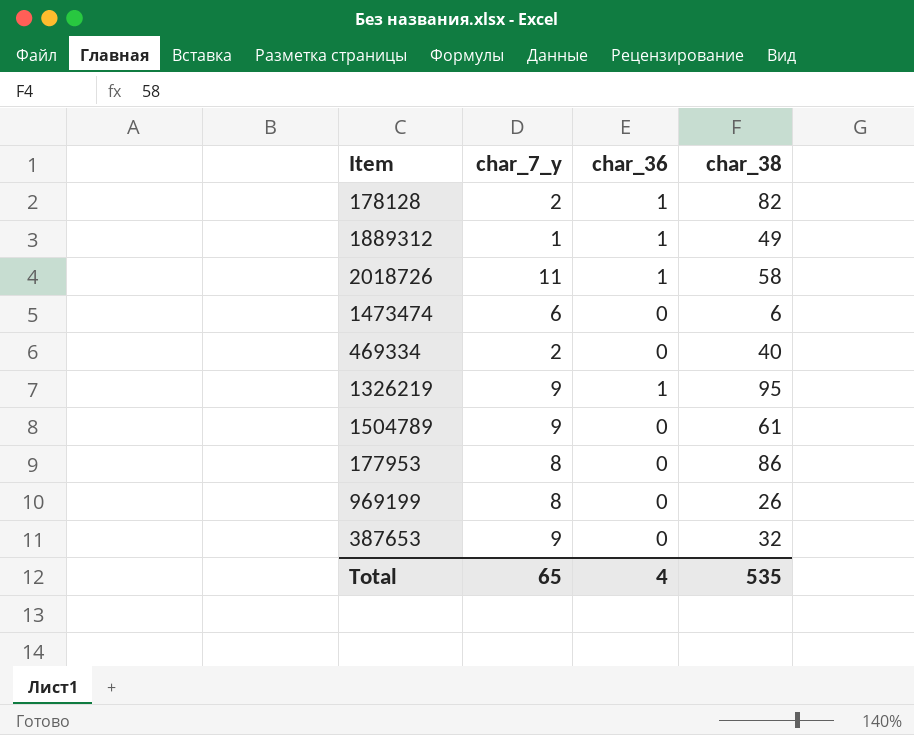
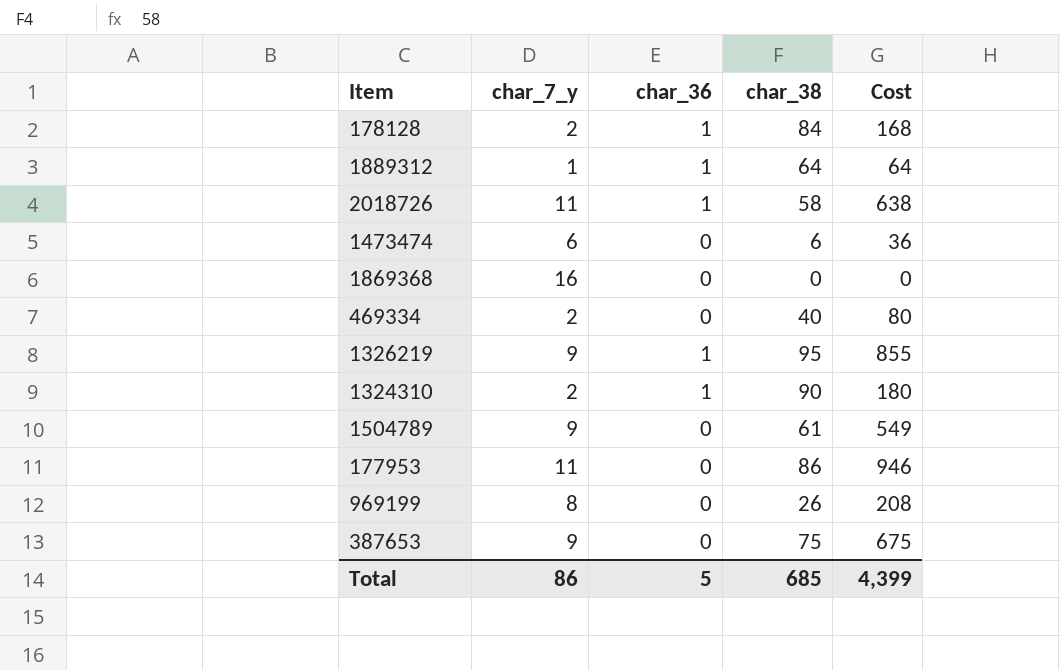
column Cost | formula: none -> [char_7_y] * [char_38]
178128 | char_38: 82 -> 84
1889312 | char_38: 49 -> 64
row 1869368: none -> 16 | 0 | 0 | 0
row 1324310: none -> 2 | 1 | 90 | 180
177953 | char_7_y: 8 -> 11
387653 | char_38: 32 -> 75
Total | char_7_y: 65 -> 86
Total | char_36: 4 -> 5
Total | char_38: 535 -> 685

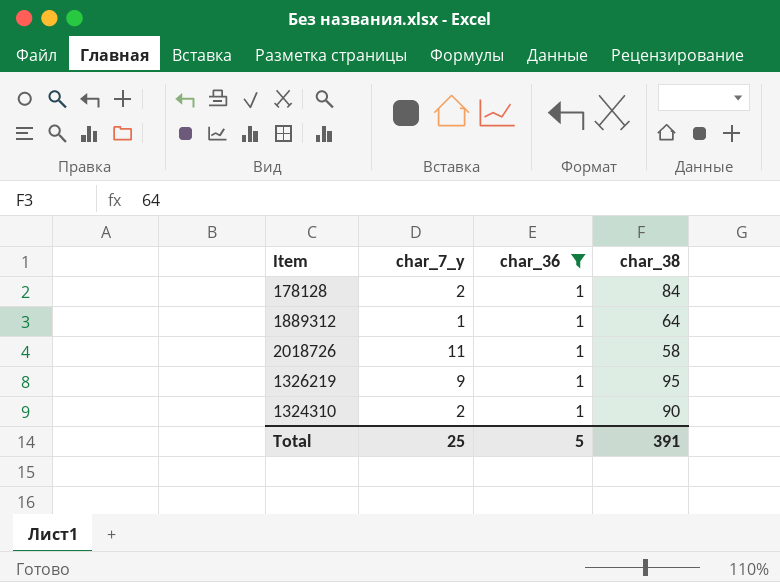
filter: none -> char_36 = 1
column Cost | formula: [char_7_y] * [char_38] -> none
Total | char_7_y: 86 -> 25
Total | char_38: 685 -> 391

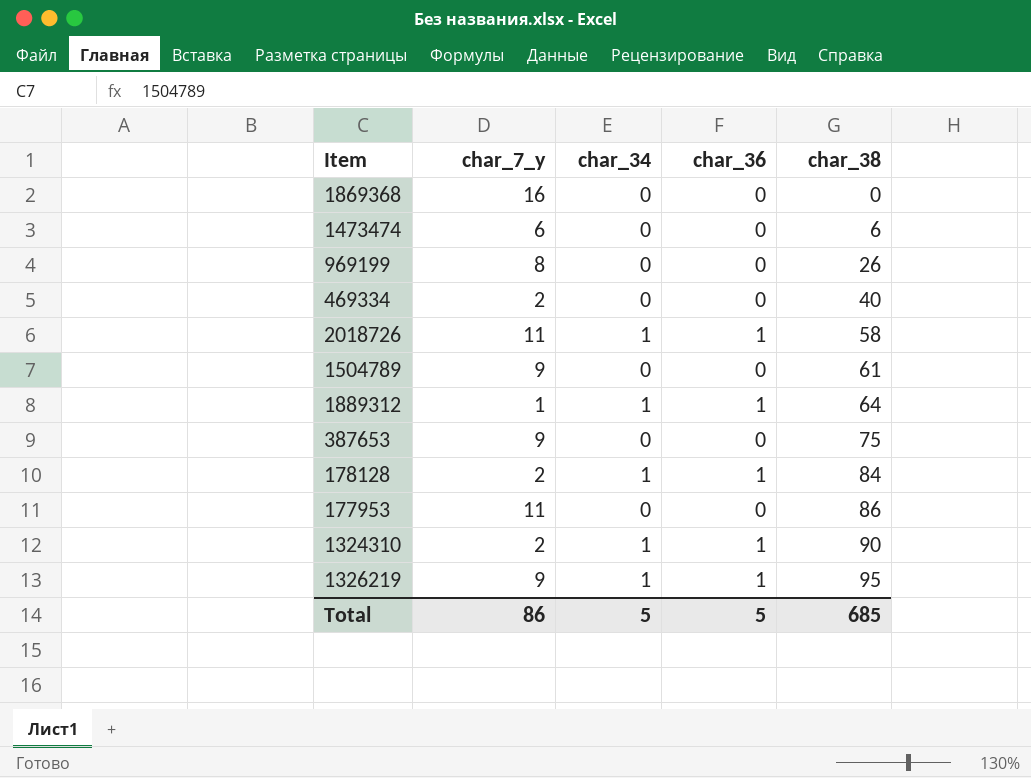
filter: char_36 = 1 -> none
row order: none -> char_38 ascending
column char_34 | position: none -> 3
Total | char_7_y: 25 -> 86
Total | char_38: 391 -> 685

